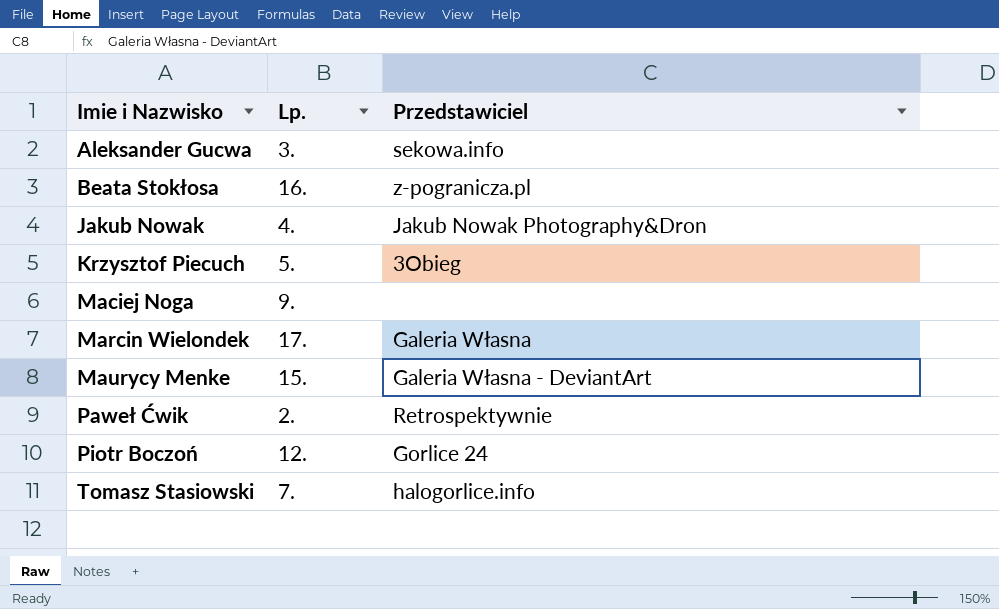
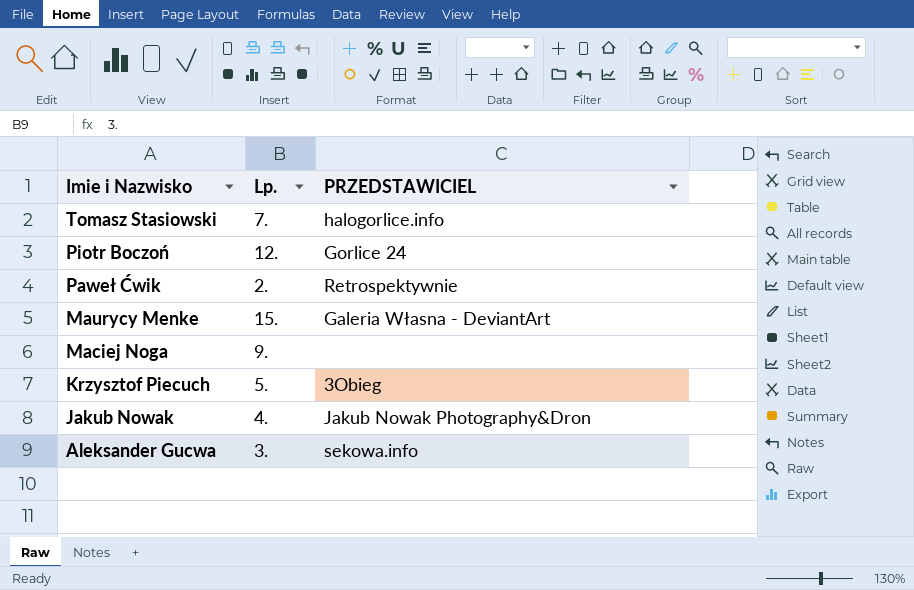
row order: Imie i Nazwisko ascending -> Imie i Nazwisko descending
column name: Przedstawiciel -> PRZEDSTAWICIEL
row Beata Stokłosa: 16. | z-pogranicza.pl -> none
row Marcin Wielondek: 17. | Galeria Własna -> none

